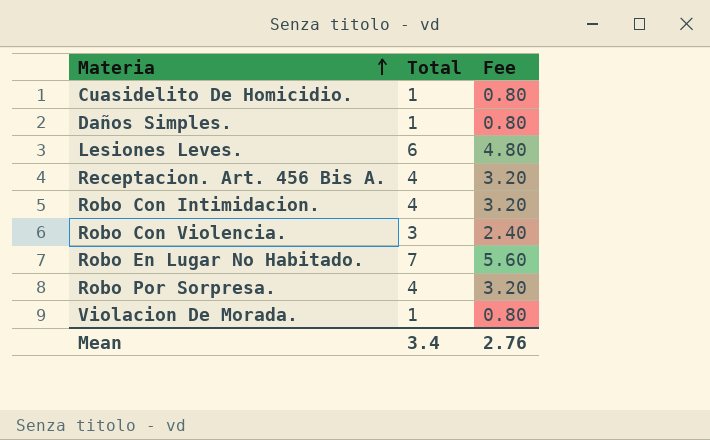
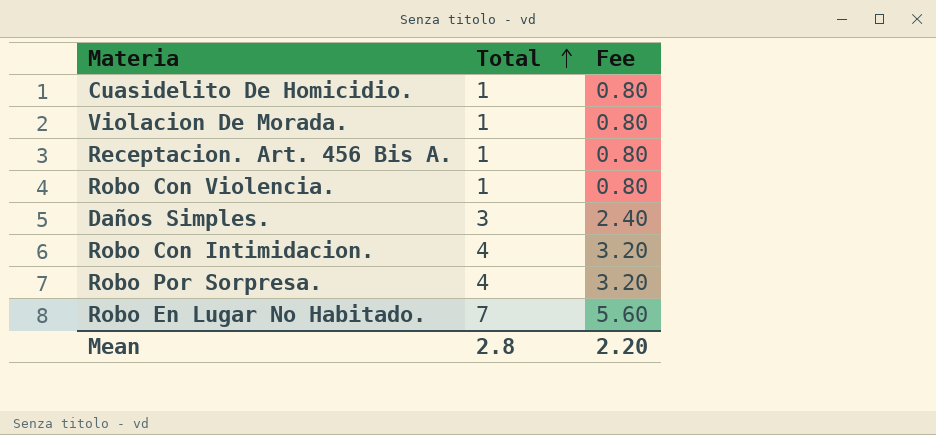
row order: Materia ascending -> Total ascending
row Lesiones Leves.: 6 | 4.80 -> none
Receptacion. Art. 456 Bis A. | Total: 4 -> 1
Receptacion. Art. 456 Bis A. | Fee: 3.20 -> 0.80
Robo Con Violencia. | Total: 3 -> 1
Robo Con Violencia. | Fee: 2.40 -> 0.80
Daños Simples. | Total: 1 -> 3
Daños Simples. | Fee: 0.80 -> 2.40
Mean | Total: 3.4 -> 2.8
Mean | Fee: 2.76 -> 2.20

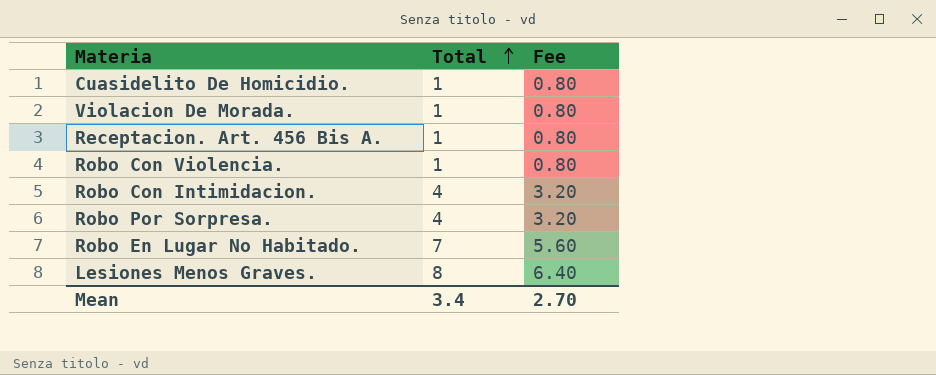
row Daños Simples.: 3 | 2.40 -> none
row Lesiones Menos Graves.: none -> 8 | 6.40
Mean | Total: 2.8 -> 3.4
Mean | Fee: 2.20 -> 2.70

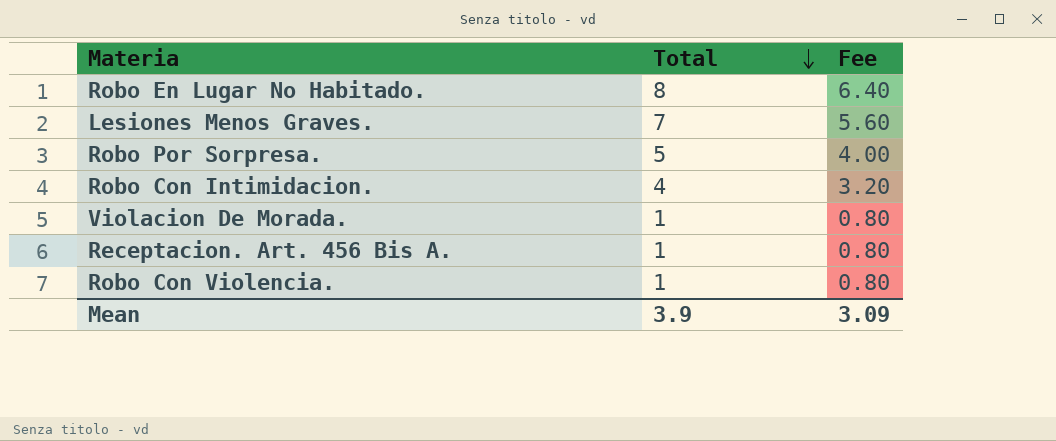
row order: Total ascending -> Total descending
row Cuasidelito De Homicidio.: 1 | 0.80 -> none
Robo En Lugar No Habitado. | Total: 7 -> 8
Robo En Lugar No Habitado. | Fee: 5.60 -> 6.40
Lesiones Menos Graves. | Total: 8 -> 7
Lesiones Menos Graves. | Fee: 6.40 -> 5.60
Robo Por Sorpresa. | Total: 4 -> 5
Robo Por Sorpresa. | Fee: 3.20 -> 4.00
Mean | Total: 3.4 -> 3.9
Mean | Fee: 2.70 -> 3.09

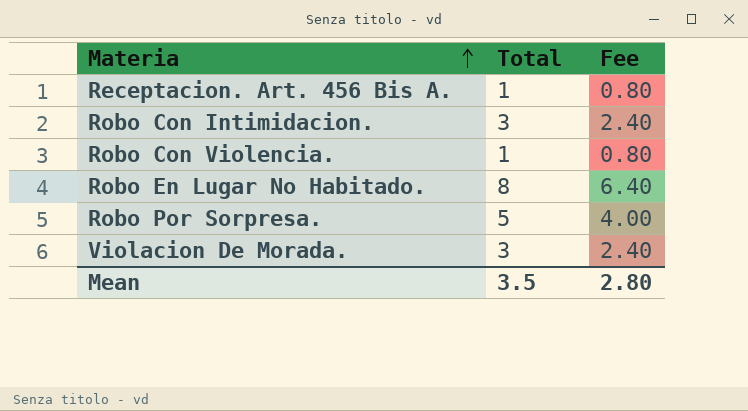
row order: Total descending -> Materia ascending
row Lesiones Menos Graves.: 7 | 5.60 -> none
Robo Con Intimidacion. | Total: 4 -> 3
Robo Con Intimidacion. | Fee: 3.20 -> 2.40
Violacion De Morada. | Total: 1 -> 3
Violacion De Morada. | Fee: 0.80 -> 2.40
Mean | Total: 3.9 -> 3.5
Mean | Fee: 3.09 -> 2.80

